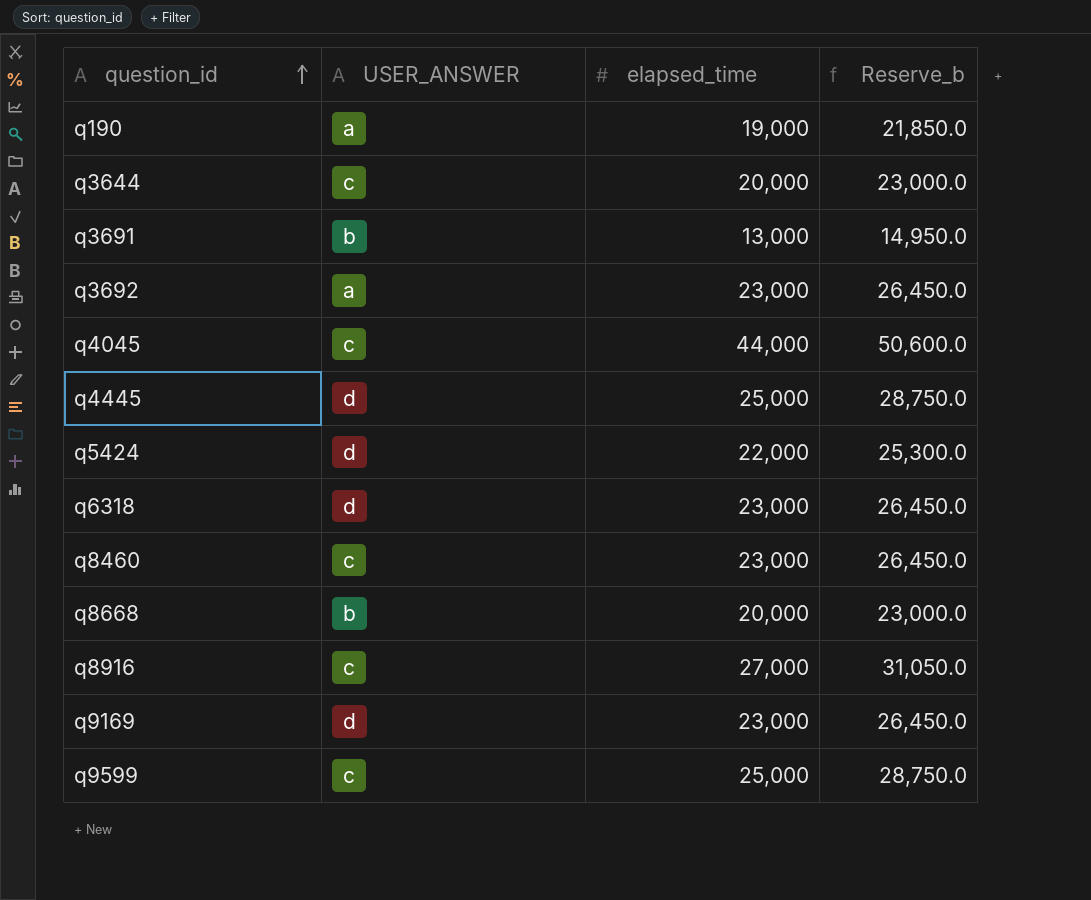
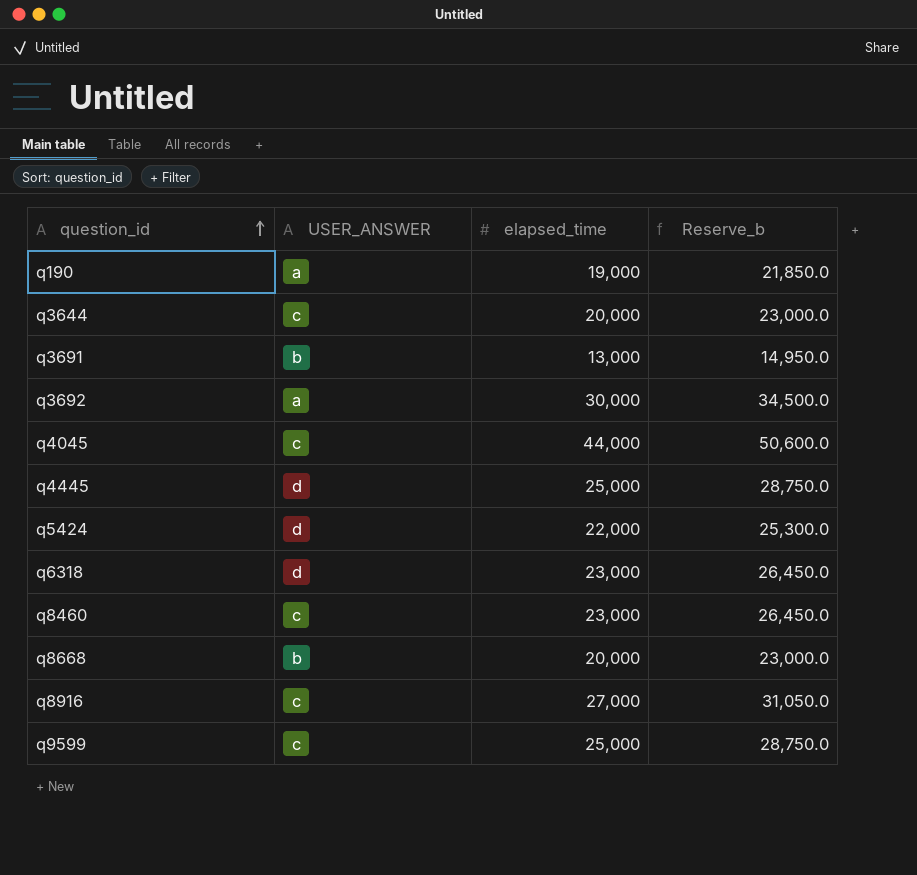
row q9169: d | 23,000 | 26,450.0 -> none
q3692 | elapsed_time: 23,000 -> 30,000
q3692 | Reserve_b: 26,450.0 -> 34,500.0

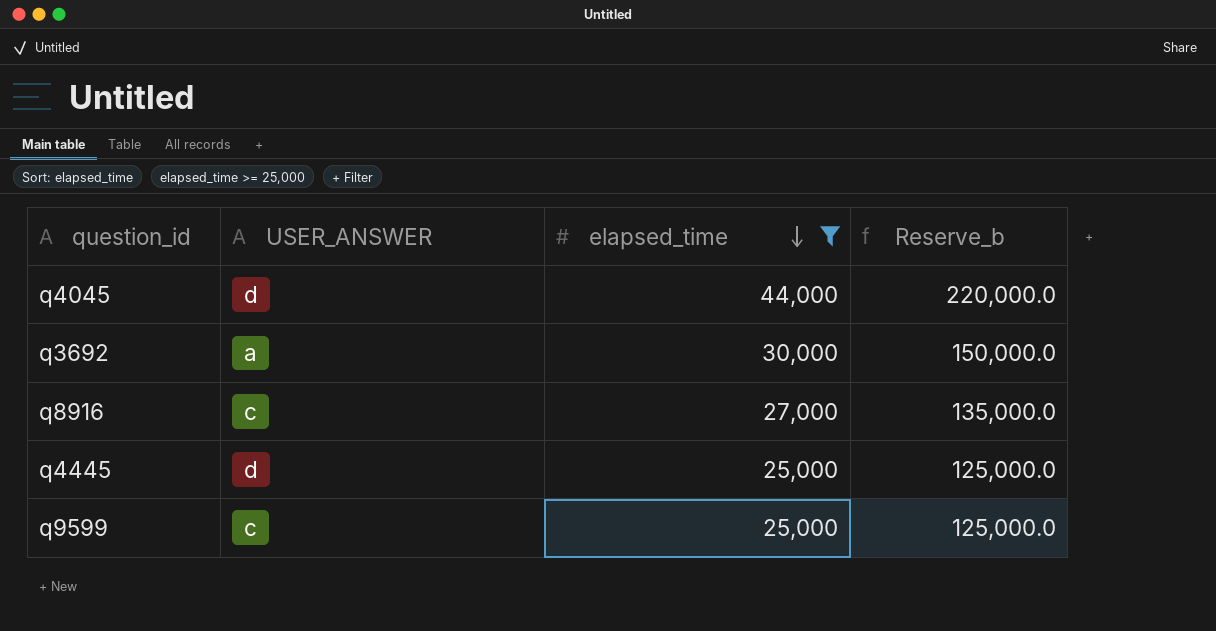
filter: none -> elapsed_time >= 25,000
row order: question_id ascending -> elapsed_time descending
column Reserve_b | formula: [elapsed_time] * 1.15 -> [elapsed_time] * 5
q4045 | USER_ANSWER: c -> d

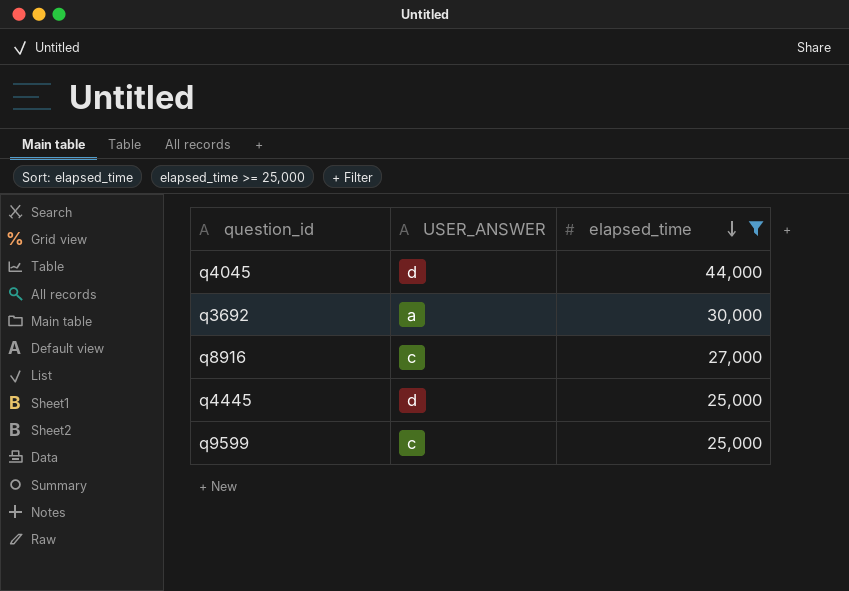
column Reserve_b | formula: [elapsed_time] * 5 -> none

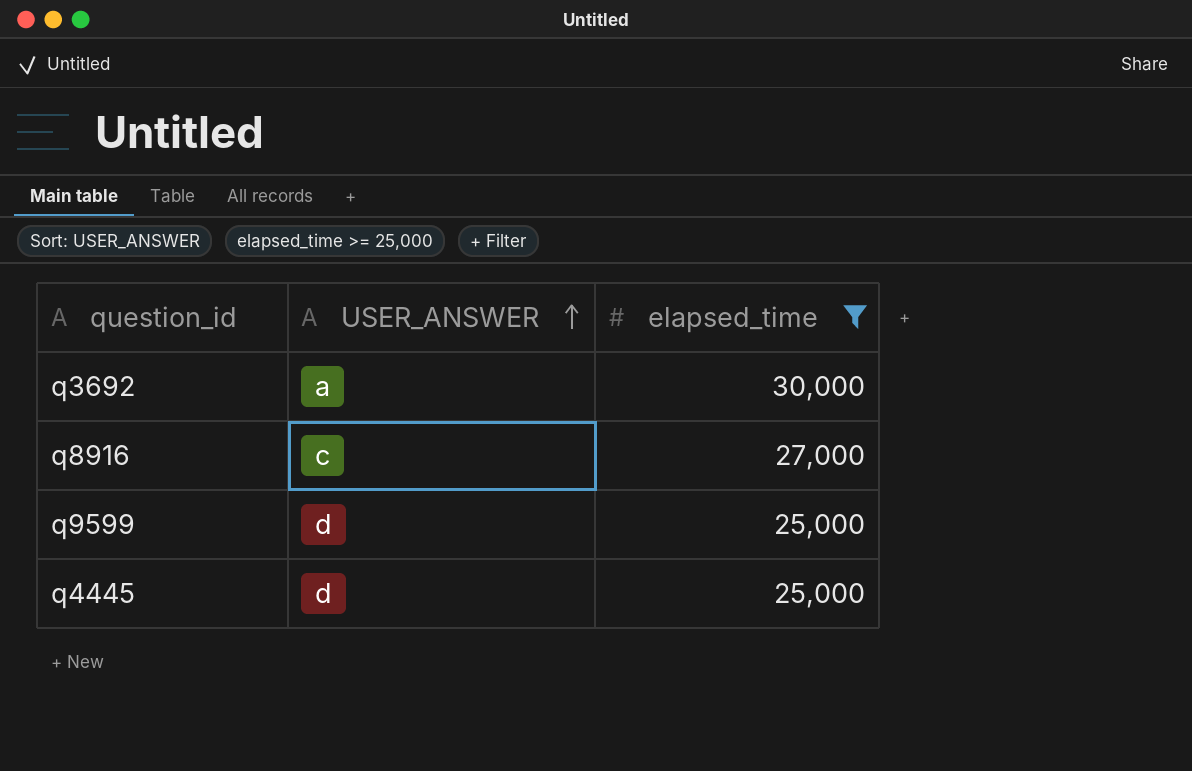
row order: elapsed_time descending -> USER_ANSWER ascending
row q4045: d | 44,000 -> none
q9599 | USER_ANSWER: c -> d

